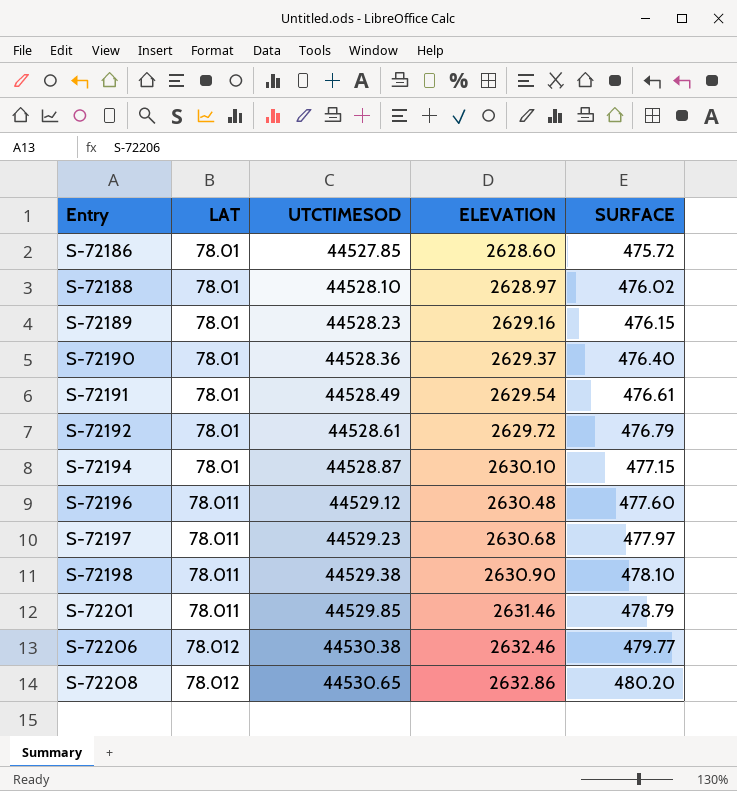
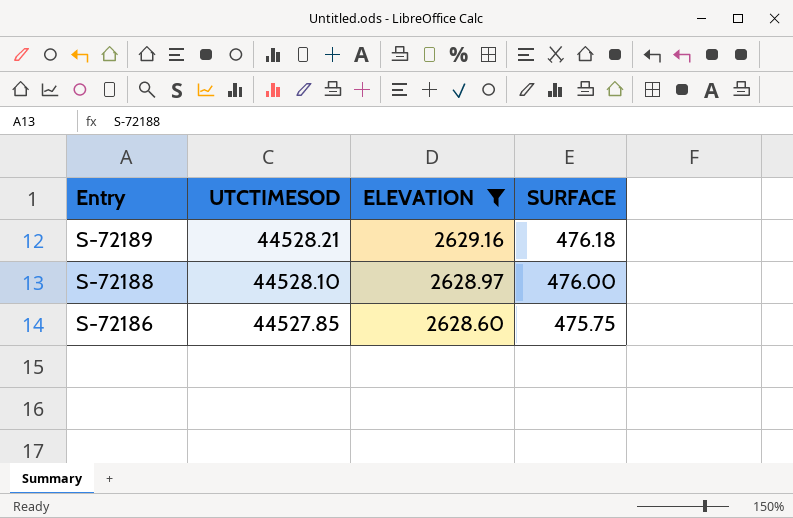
filter: none -> ELEVATION <= 2629.16
row order: Entry ascending -> Entry descending
column LAT | position: 2 -> none
S-72189 | UTCTIMESOD: 44528.23 -> 44528.21
S-72189 | SURFACE: 476.15 -> 476.18
S-72188 | SURFACE: 476.02 -> 476.00
S-72186 | SURFACE: 475.72 -> 475.75

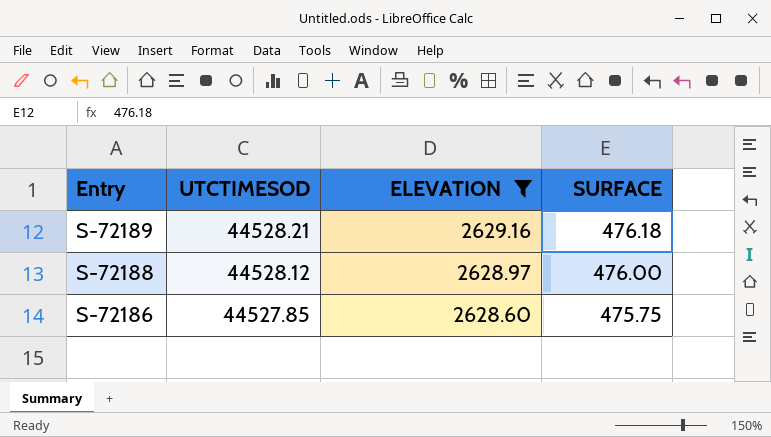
S-72188 | UTCTIMESOD: 44528.10 -> 44528.12

